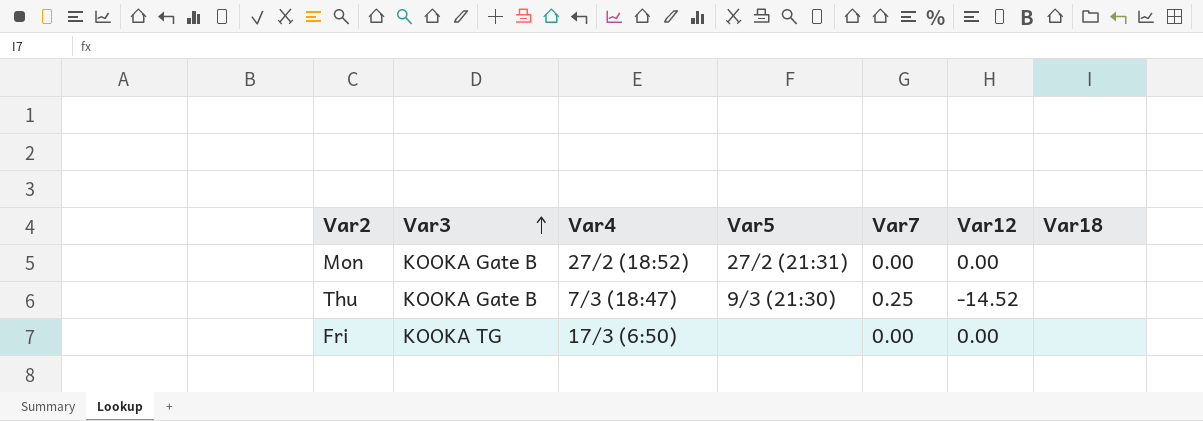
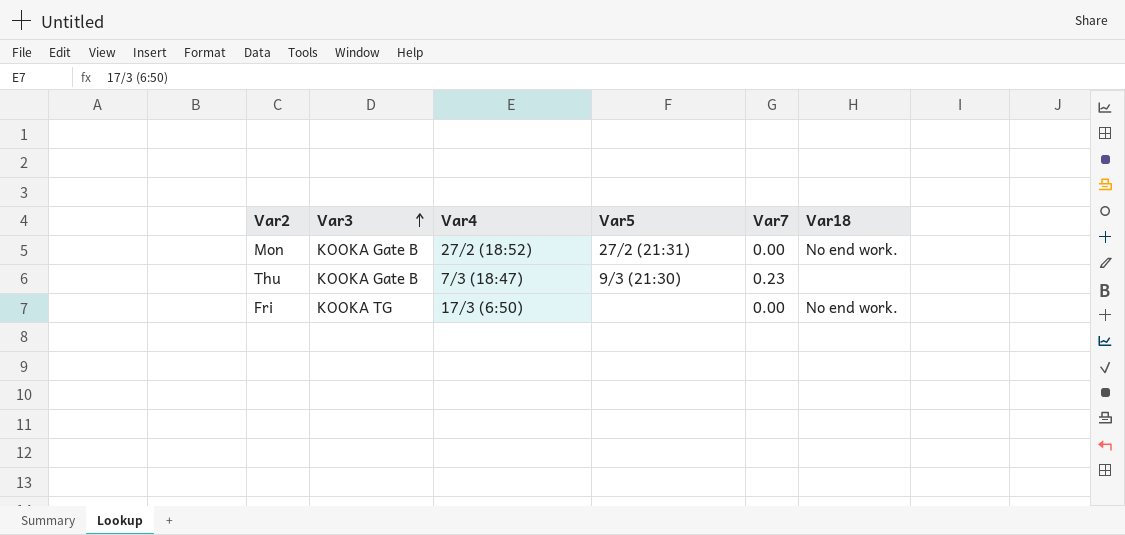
column Var12 | position: 6 -> none
Mon | Var18: none -> No end work.
Thu | Var7: 0.25 -> 0.23
Fri | Var18: none -> No end work.

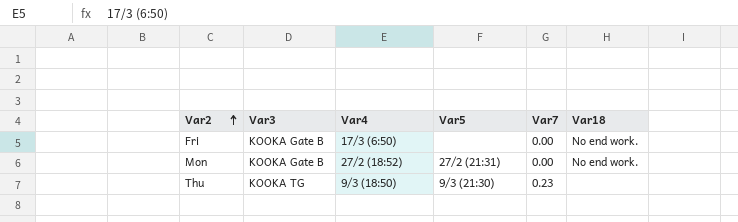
row order: Var3 ascending -> Var2 ascending
Fri | Var3: KOOKA TG -> KOOKA Gate B
Thu | Var3: KOOKA Gate B -> KOOKA TG
Thu | Var4: 7/3 (18:47) -> 9/3 (18:50)

